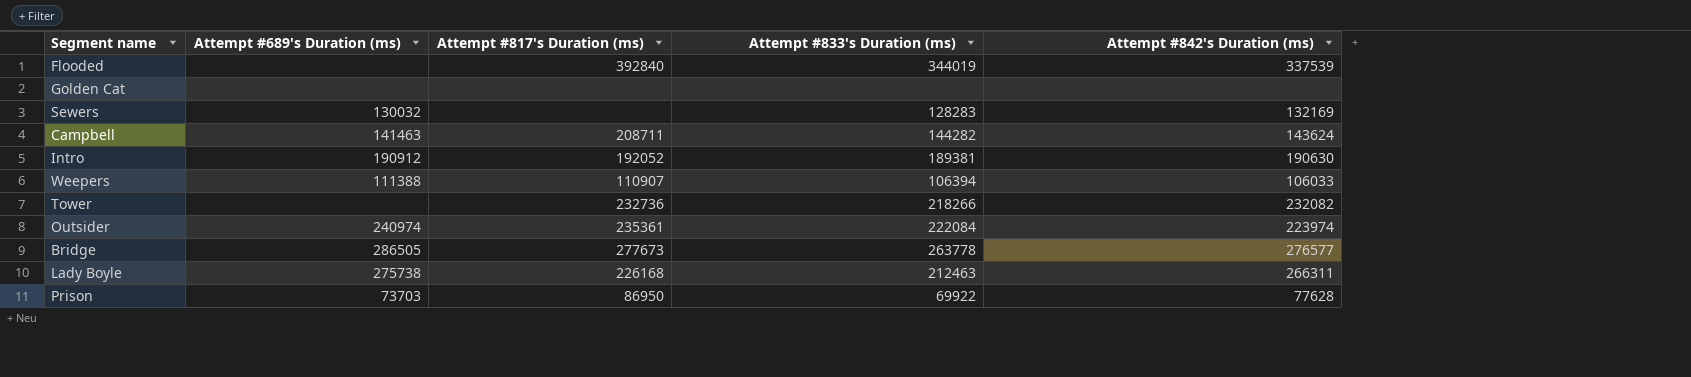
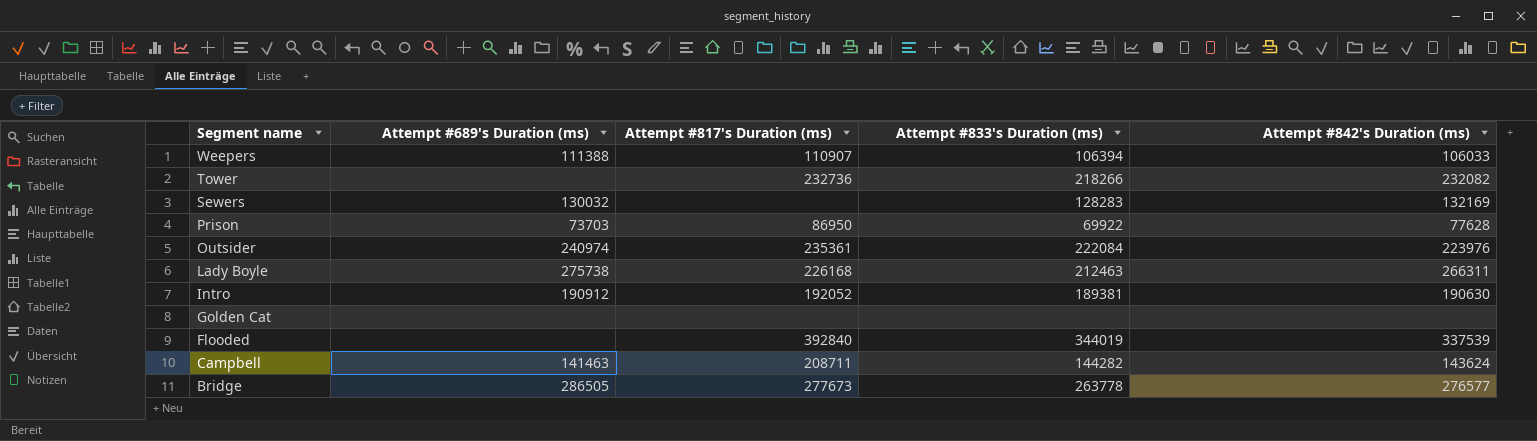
row order: none -> Segment name descending
Outsider | Attempt #842's Duration (ms): 223974 -> 223976

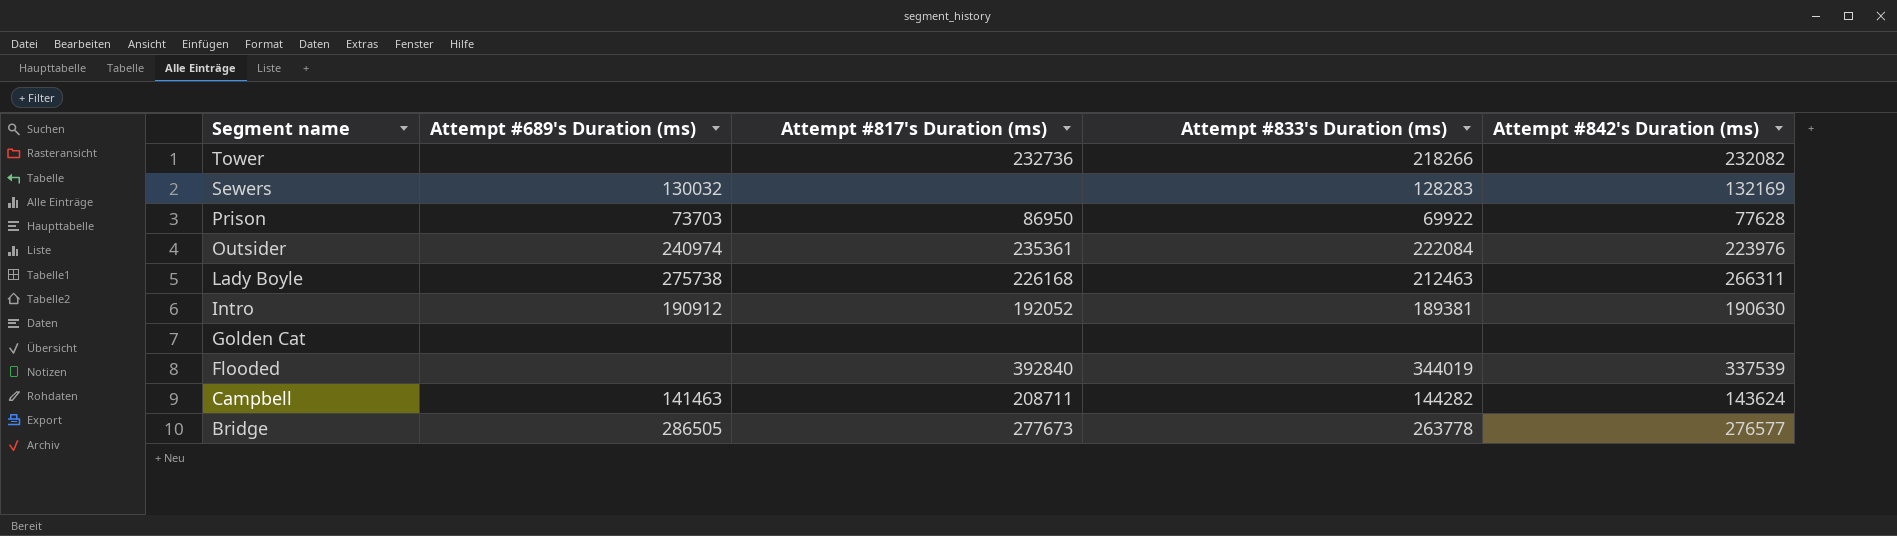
row Weepers: 111388 | 110907 | 106394 | 106033 -> none

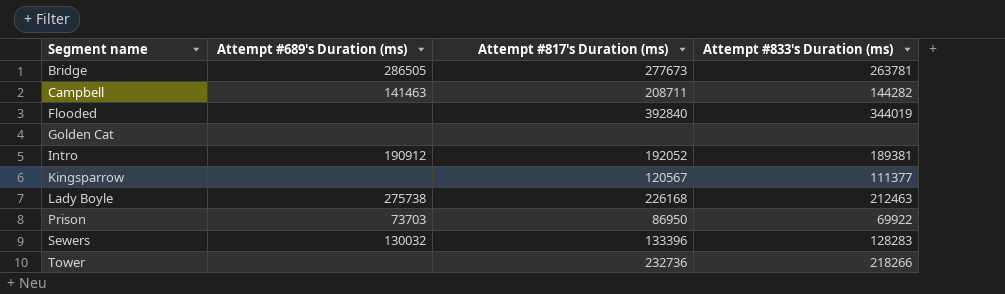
row order: Segment name descending -> Segment name ascending
column Attempt #842's Duration (ms) | position: 5 -> none
row Outsider: 240974 | 235361 | 222084 | 223976 -> none
Bridge | Attempt #833's Duration (ms): 263778 -> 263781
row Kingsparrow: none -> none | 120567 | 111377
Sewers | Attempt #817's Duration (ms): none -> 133396

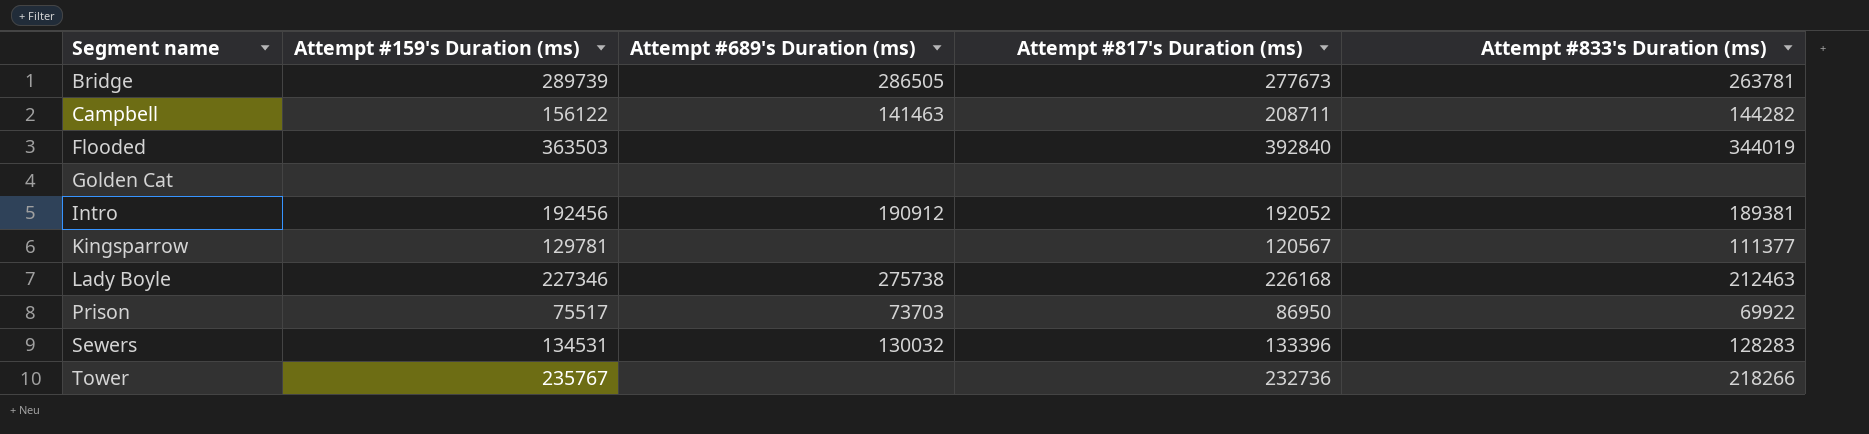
column Attempt #159's Duration (ms) | position: none -> 2

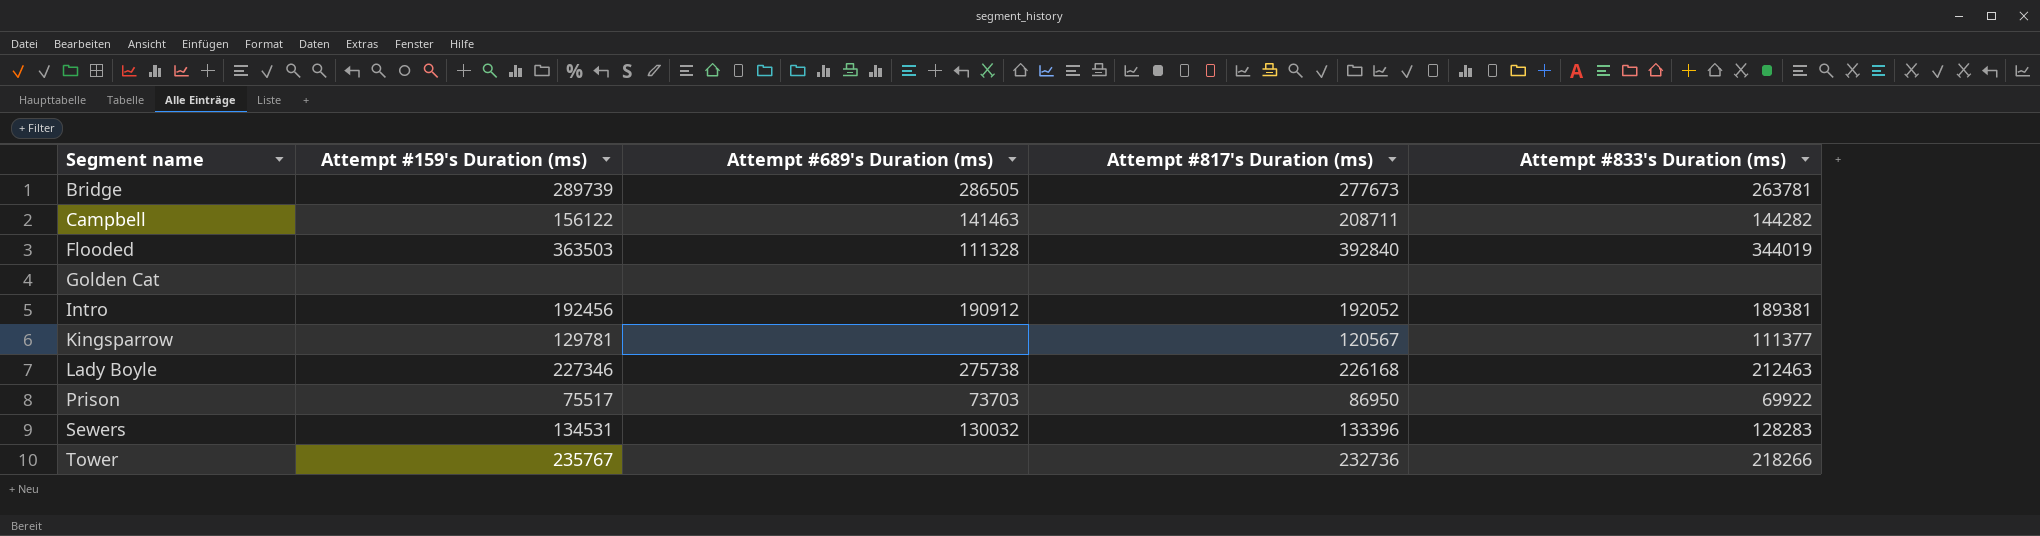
Flooded | Attempt #689's Duration (ms): none -> 111328

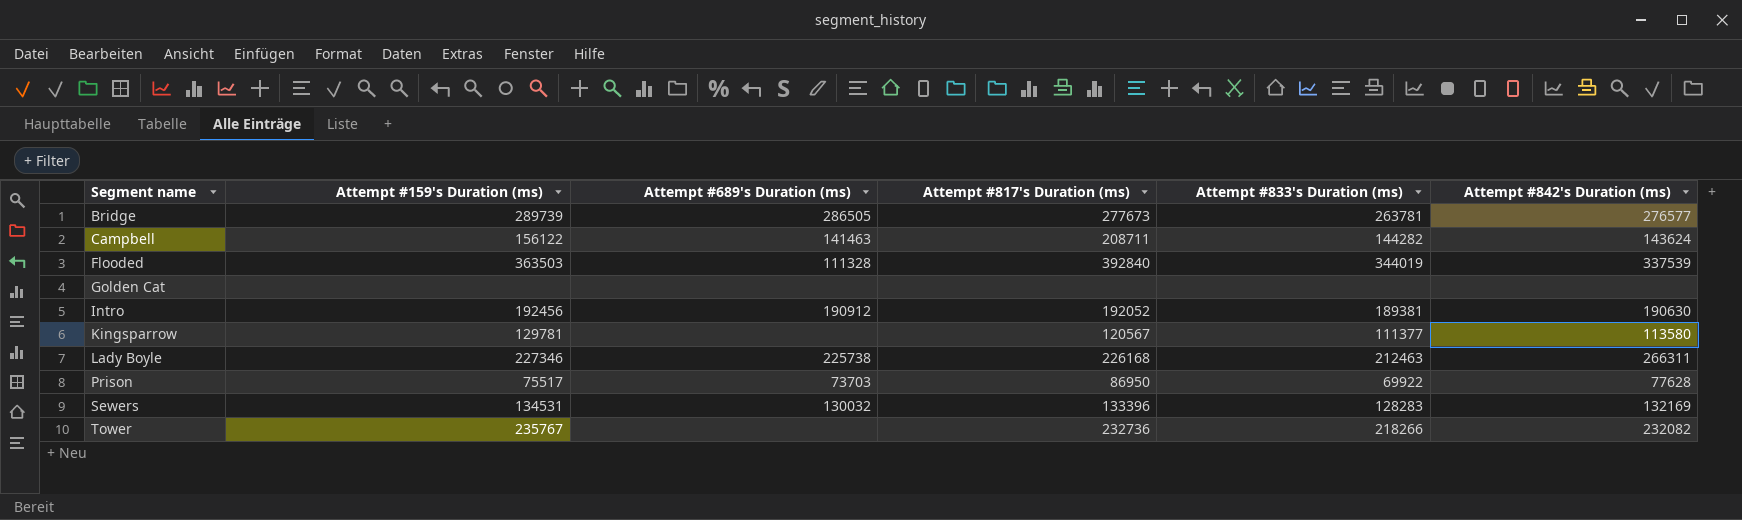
column Attempt #842's Duration (ms) | position: none -> 6
Lady Boyle | Attempt #689's Duration (ms): 275738 -> 225738

